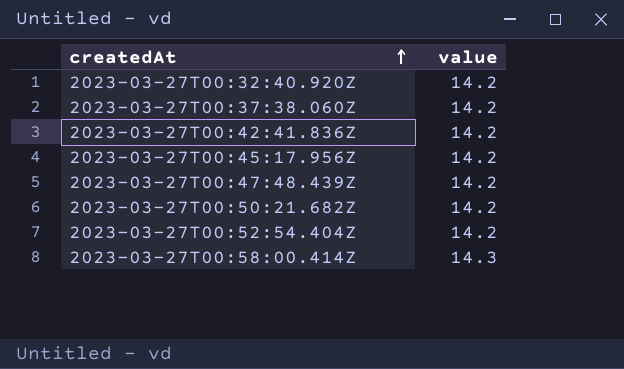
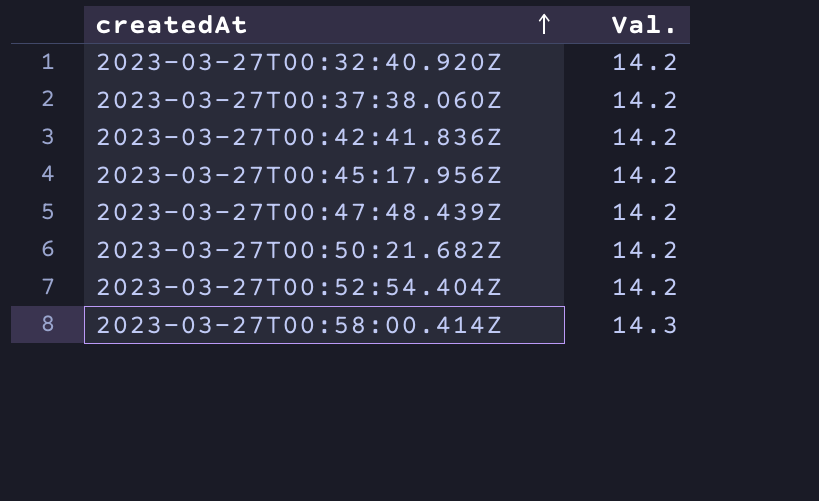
column name: value -> Val.

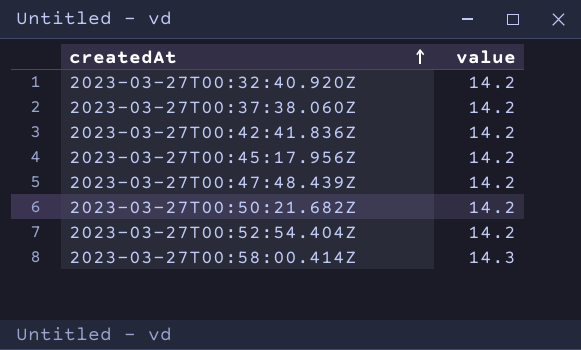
column name: Val. -> value

